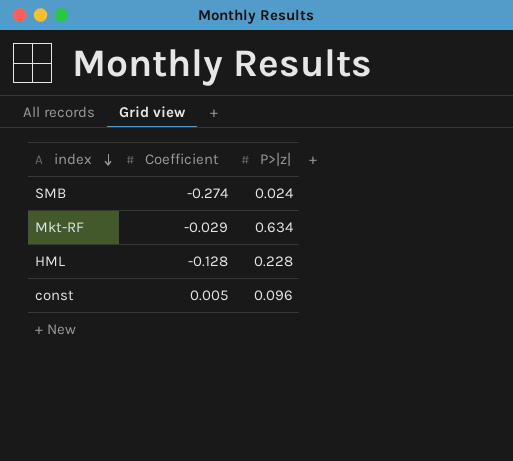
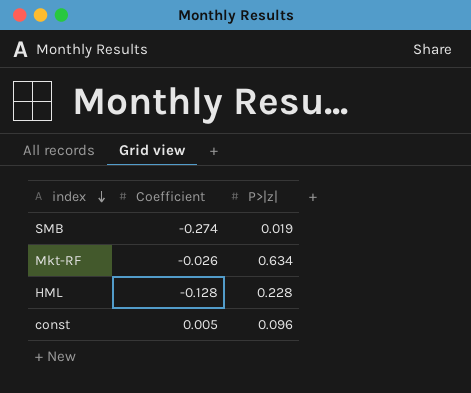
SMB | P>|z|: 0.024 -> 0.019
Mkt-RF | Coefficient: -0.029 -> -0.026

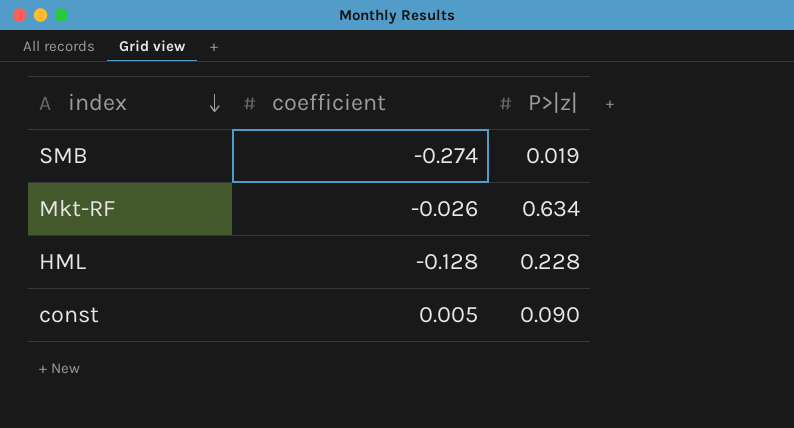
column name: Coefficient -> coefficient
const | P>|z|: 0.096 -> 0.090

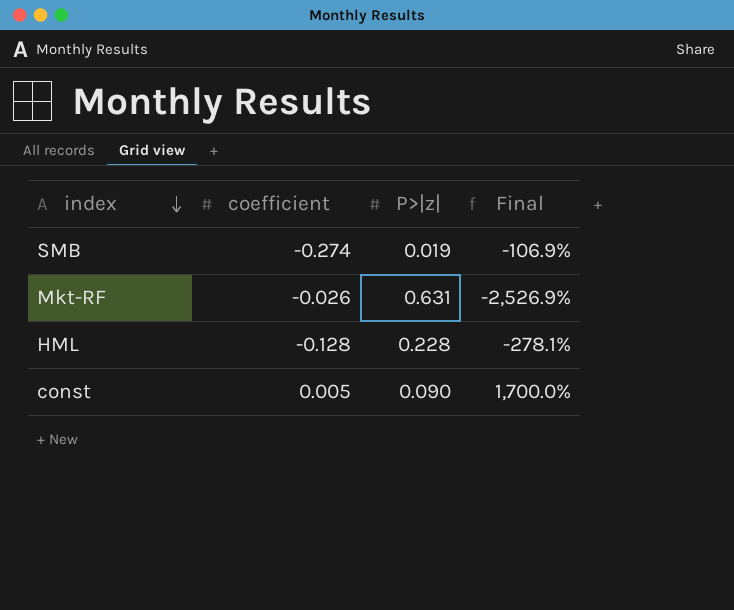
column Final | formula: none -> ([P>|z|] - [coefficient]) / [coefficient]
Mkt-RF | P>|z|: 0.634 -> 0.631

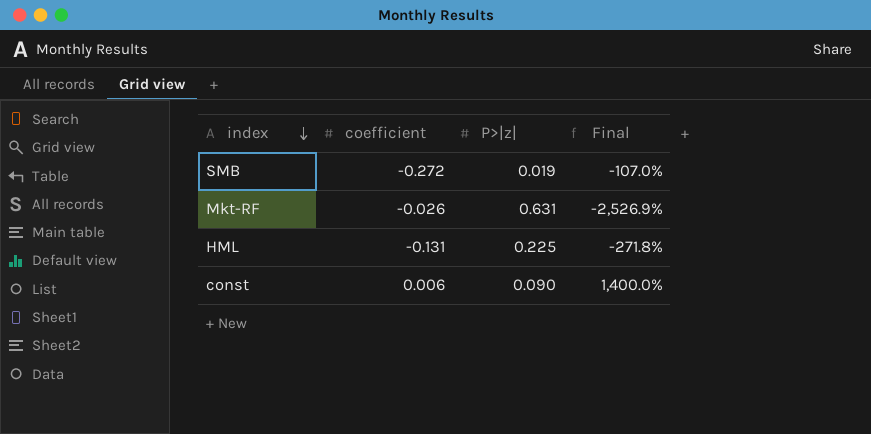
SMB | coefficient: -0.274 -> -0.272
SMB | Final: -106.9% -> -107.0%
HML | coefficient: -0.128 -> -0.131
HML | P>|z|: 0.228 -> 0.225
HML | Final: -278.1% -> -271.8%
const | coefficient: 0.005 -> 0.006
const | Final: 1,700.0% -> 1,400.0%

